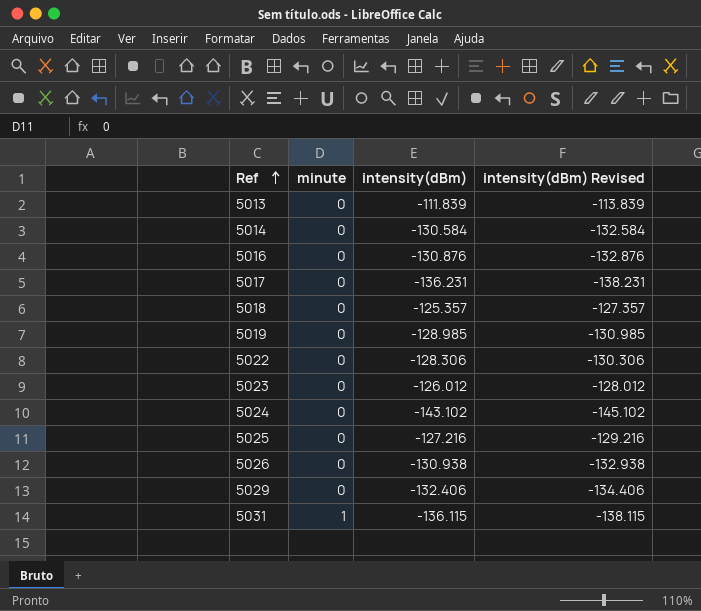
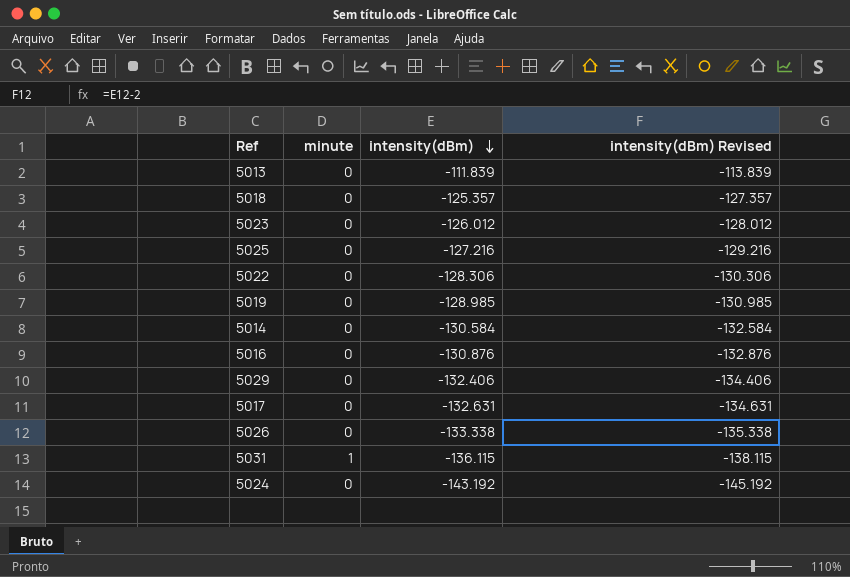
row order: Ref ascending -> intensity(dBm) descending
5017 | intensity(dBm): -136.231 -> -132.631
5017 | intensity(dBm) Revised: -138.231 -> -134.631
5026 | intensity(dBm): -130.938 -> -133.338
5026 | intensity(dBm) Revised: -132.938 -> -135.338
5024 | intensity(dBm): -143.102 -> -143.192
5024 | intensity(dBm) Revised: -145.102 -> -145.192

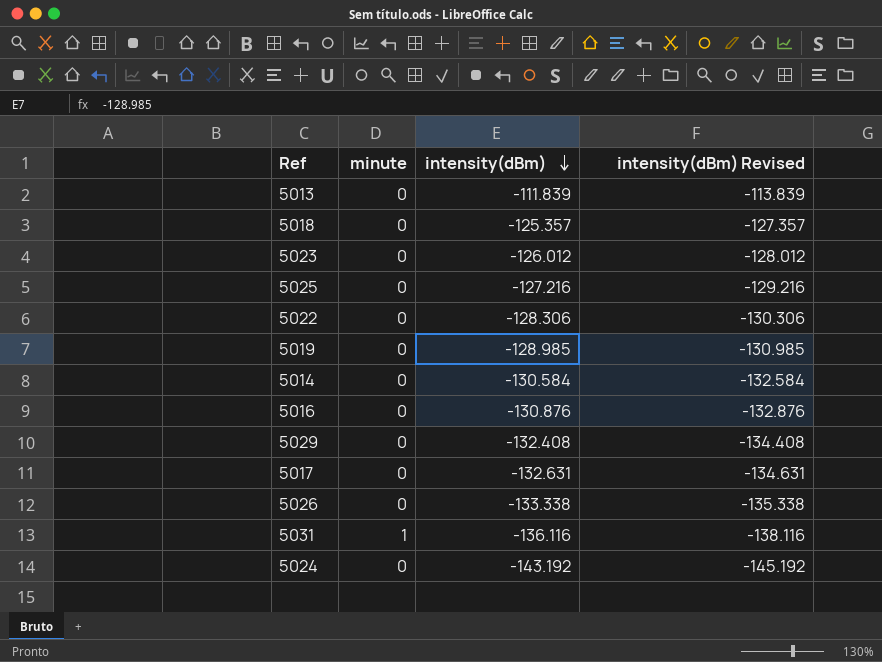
5029 | intensity(dBm): -132.406 -> -132.408
5029 | intensity(dBm) Revised: -134.406 -> -134.408
5031 | intensity(dBm): -136.115 -> -136.116
5031 | intensity(dBm) Revised: -138.115 -> -138.116

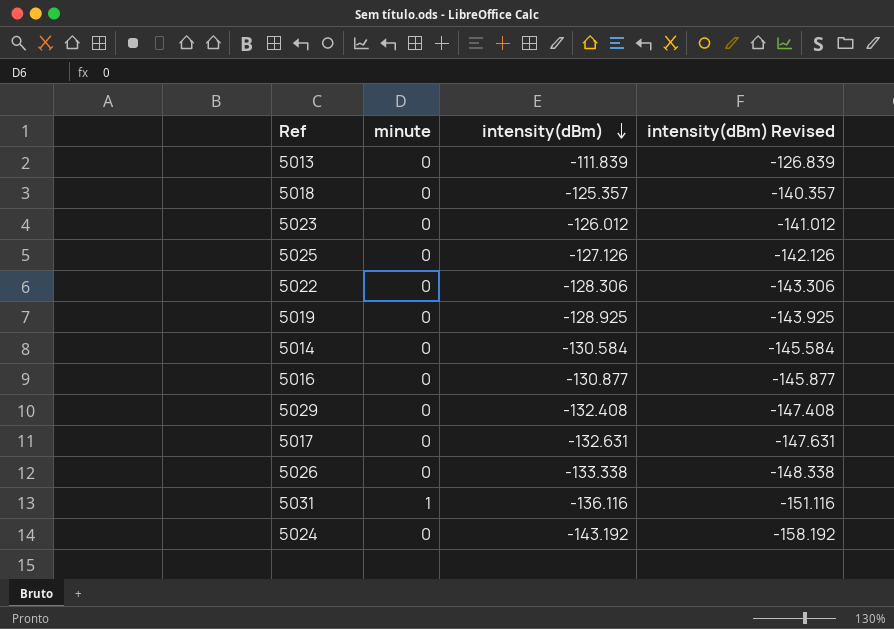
column intensity(dBm) Revised | formula: [intensity(dBm)] - 2 -> [intensity(dBm)] - 15
5025 | intensity(dBm): -127.216 -> -127.126
5019 | intensity(dBm): -128.985 -> -128.925
5016 | intensity(dBm): -130.876 -> -130.877

